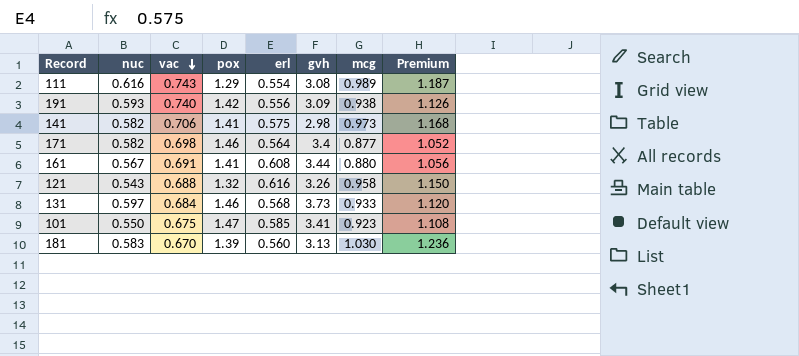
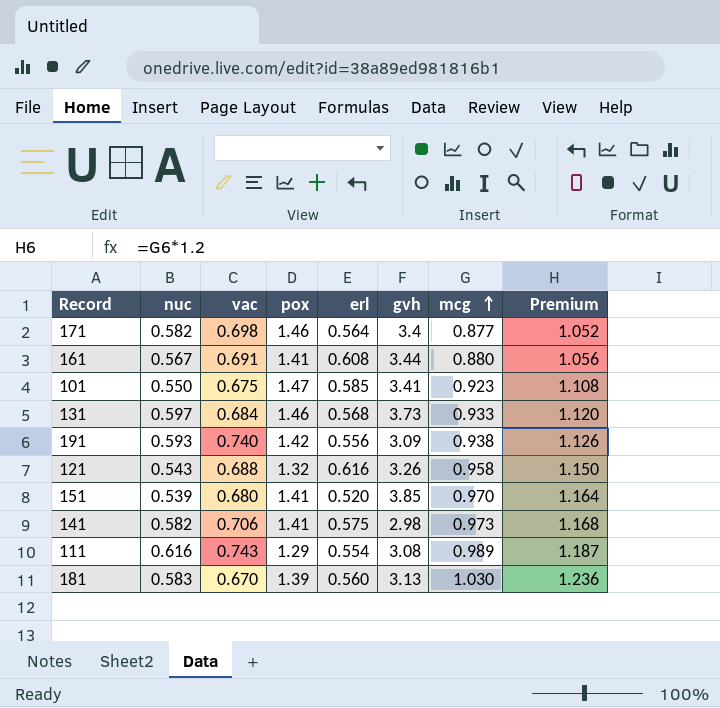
row order: vac descending -> mcg ascending
row 151: none -> 0.539 | 0.680 | 1.41 | 0.520 | 3.85 | 0.970 | 1.164

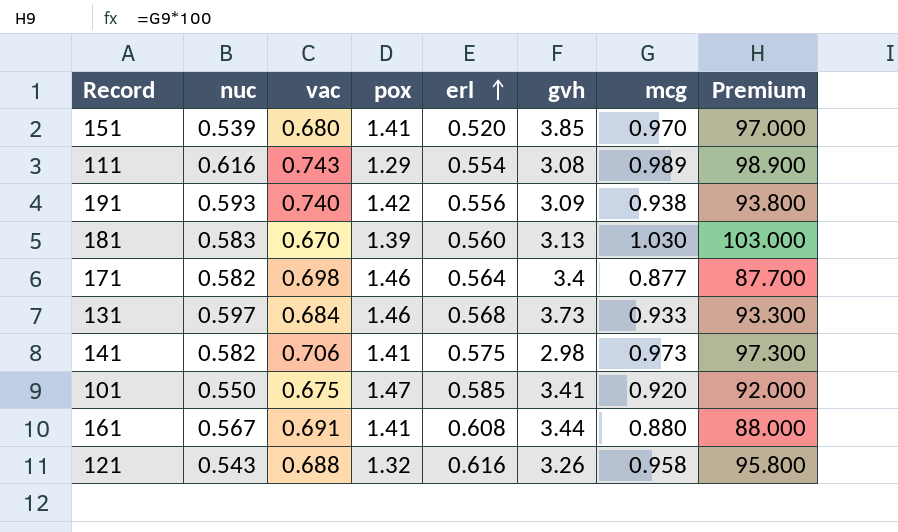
row order: mcg ascending -> erl ascending
column Premium | formula: [mcg] * 1.2 -> [mcg] * 100
101 | mcg: 0.923 -> 0.920

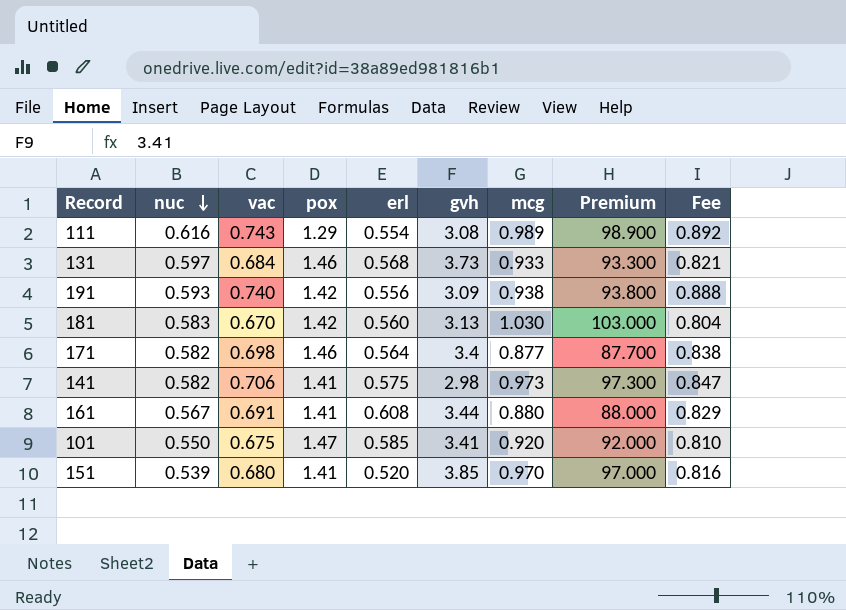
row order: erl ascending -> nuc descending
column Fee | formula: none -> [vac] * 1.2
row 121: 0.543 | 0.688 | 1.32 | 0.616 | 3.26 | 0.958 | 95.800 -> none
181 | pox: 1.39 -> 1.42

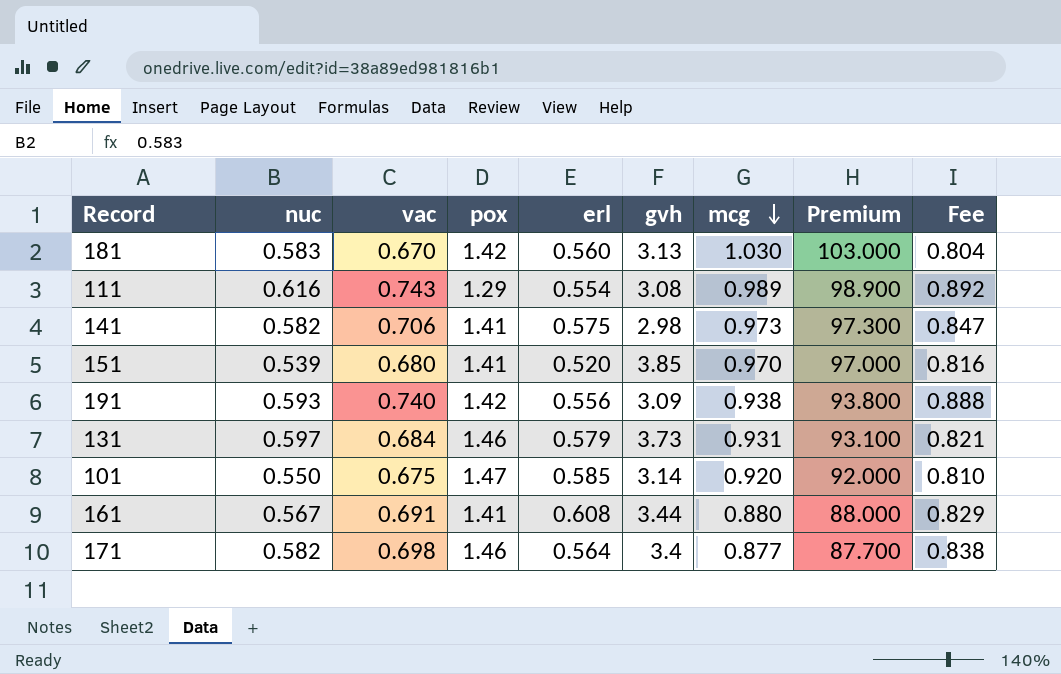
row order: nuc descending -> mcg descending
131 | erl: 0.568 -> 0.579
131 | mcg: 0.933 -> 0.931
131 | Premium: 93.300 -> 93.100
101 | gvh: 3.41 -> 3.14

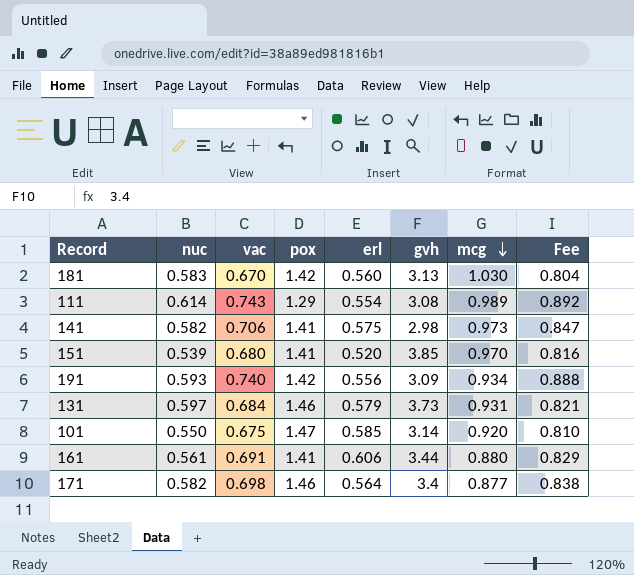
column Premium | formula: [mcg] * 100 -> none
111 | nuc: 0.616 -> 0.614
191 | mcg: 0.938 -> 0.934
161 | nuc: 0.567 -> 0.561
161 | erl: 0.608 -> 0.606

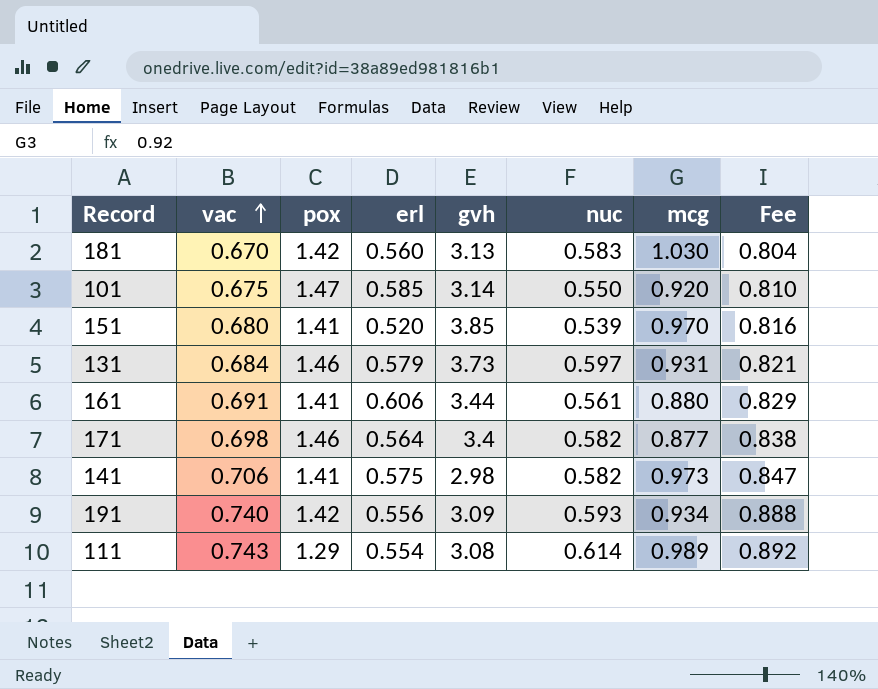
row order: mcg descending -> vac ascending
column nuc | position: 2 -> 6

